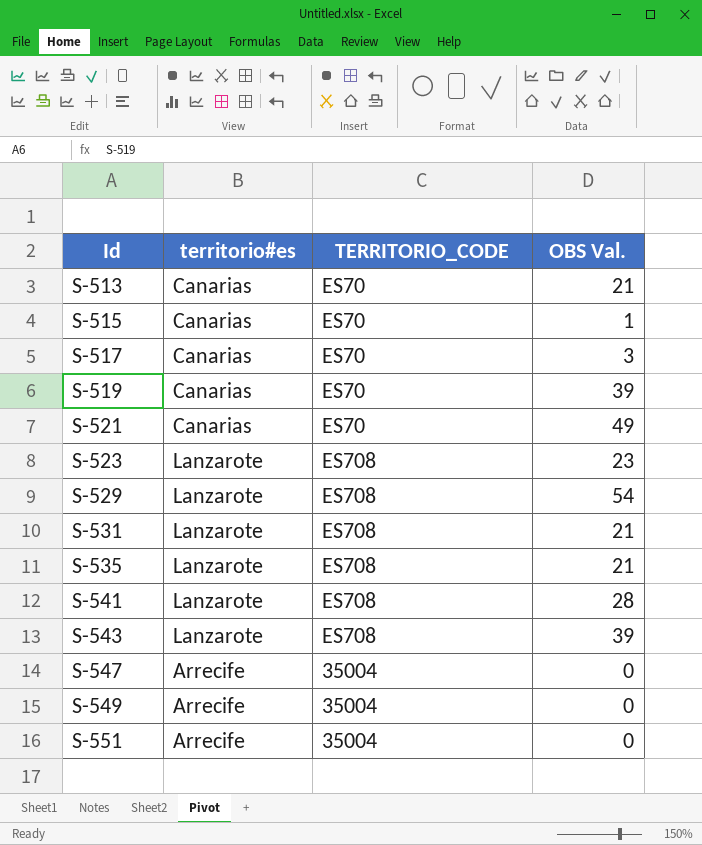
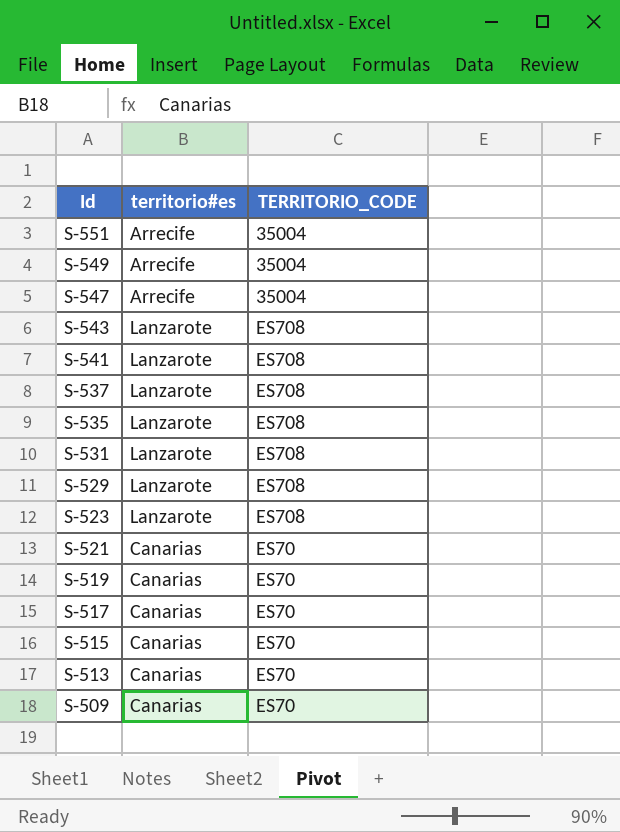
row order: Id ascending -> Id descending
column OBS Val. | position: 4 -> none
row S-537: none -> Lanzarote | ES708
row S-509: none -> Canarias | ES70

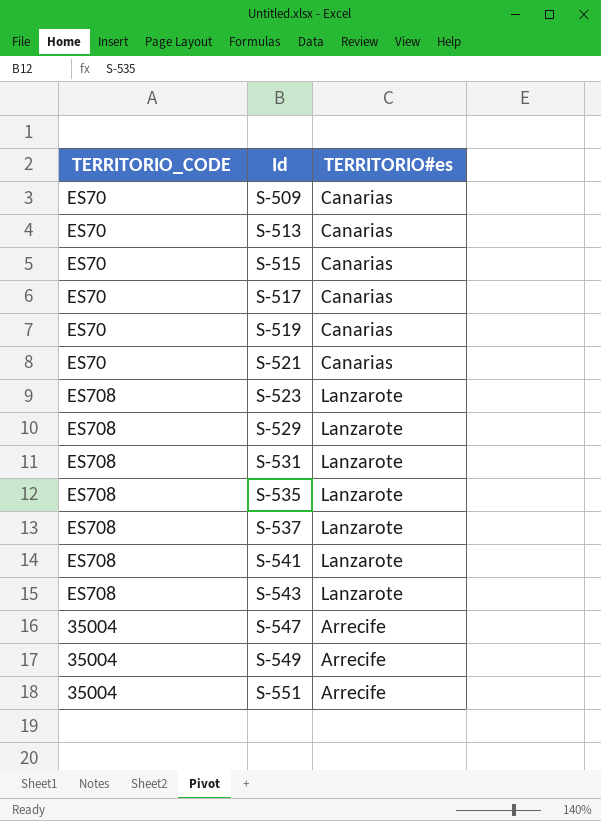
row order: Id descending -> Id ascending
column TERRITORIO_CODE | position: 3 -> 1
column name: territorio#es -> TERRITORIO#es

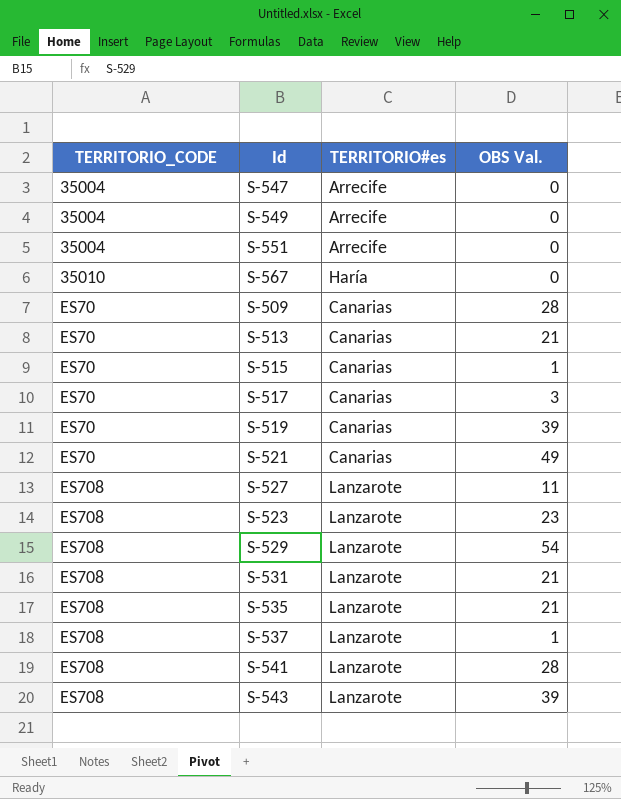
row order: Id ascending -> TERRITORIO_CODE ascending
column OBS Val. | position: none -> 4
row S-567: none -> 35010 | Haría | 0
row S-527: none -> ES708 | Lanzarote | 11

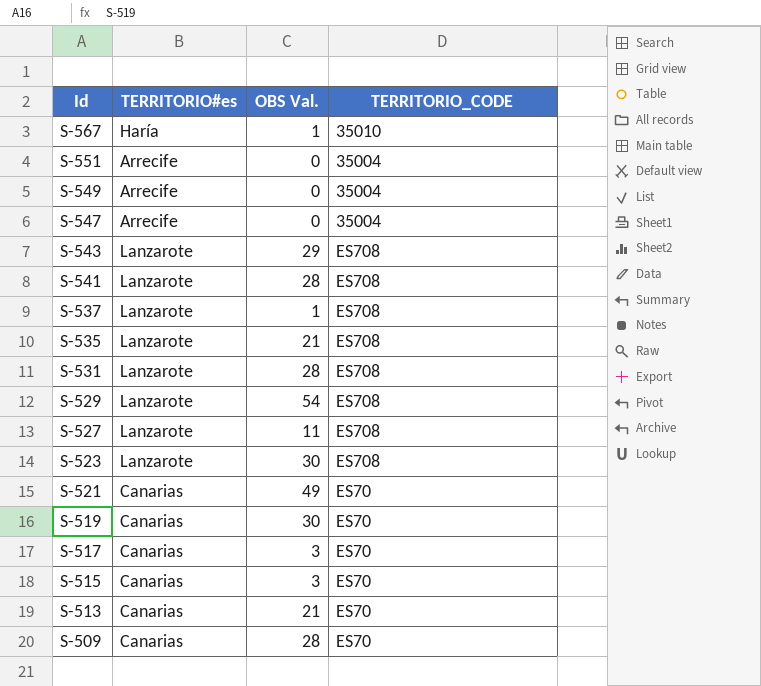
row order: TERRITORIO_CODE ascending -> Id descending
column TERRITORIO_CODE | position: 1 -> 4
S-567 | OBS Val.: 0 -> 1
S-543 | OBS Val.: 39 -> 29
S-531 | OBS Val.: 21 -> 28
S-523 | OBS Val.: 23 -> 30
S-519 | OBS Val.: 39 -> 30
S-515 | OBS Val.: 1 -> 3

